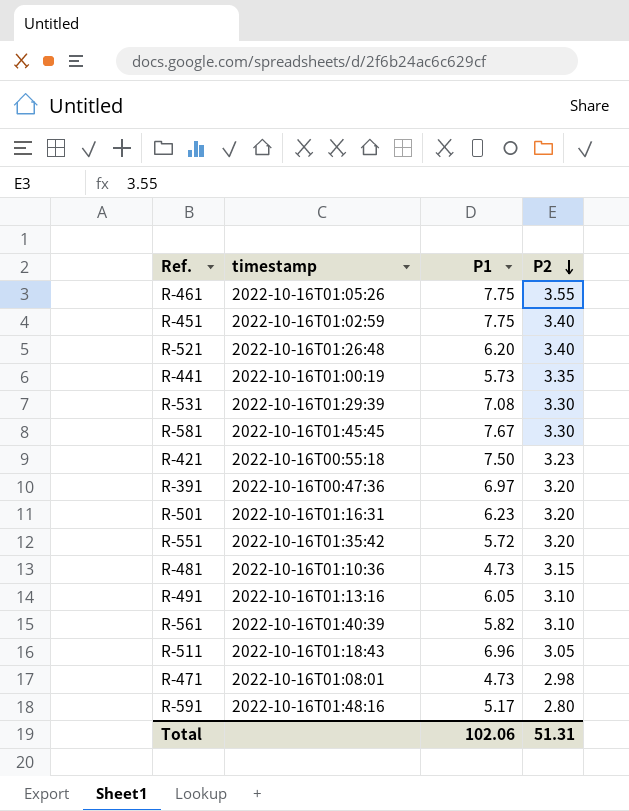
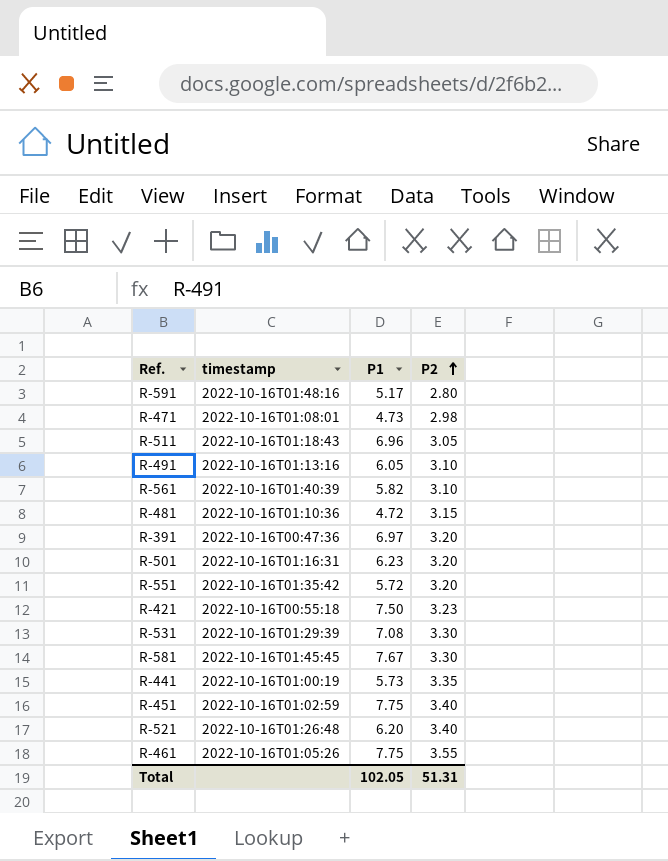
row order: P2 descending -> P2 ascending
R-481 | P1: 4.73 -> 4.72
Total | P1: 102.06 -> 102.05

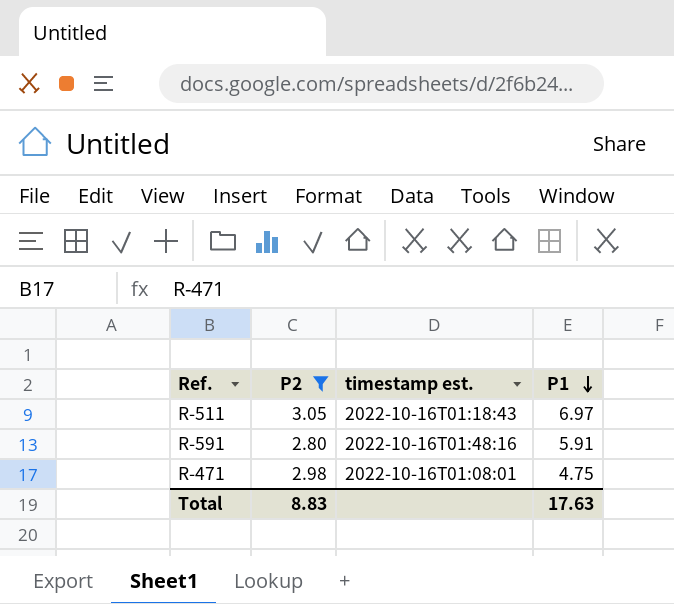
filter: none -> P2 <= 3.05
row order: P2 ascending -> P1 descending
column P2 | position: 4 -> 2
column name: timestamp -> timestamp est.
R-511 | P1: 6.96 -> 6.97
R-591 | P1: 5.17 -> 5.91
R-471 | P1: 4.73 -> 4.75
Total | P2: 51.31 -> 8.83
Total | P1: 102.05 -> 17.63

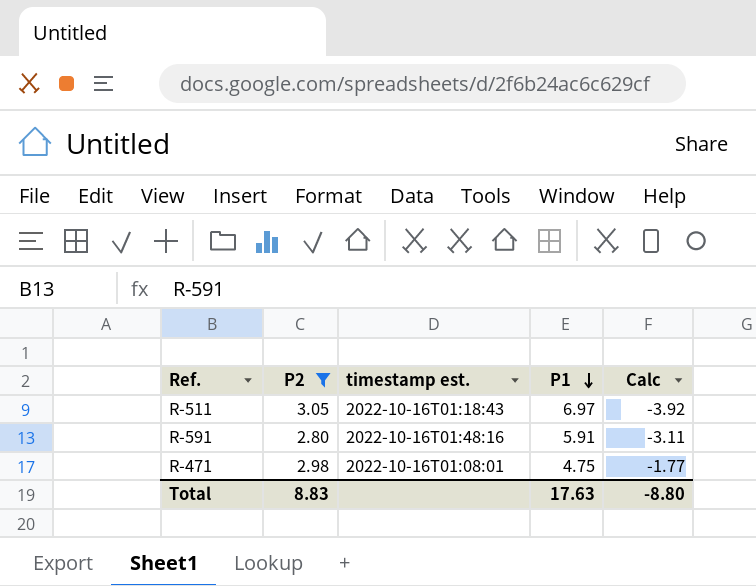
column Calc | formula: none -> [P2] - [P1]

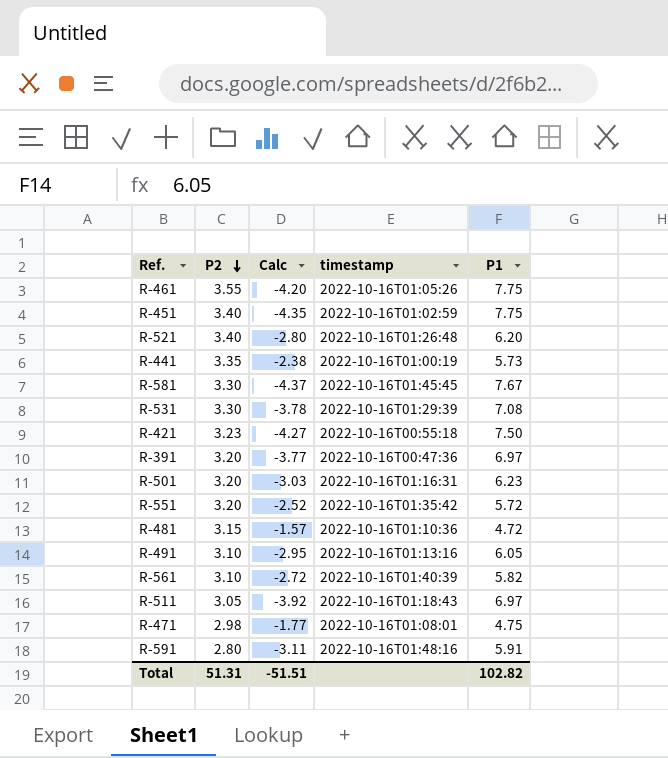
filter: P2 <= 3.05 -> none
row order: P1 descending -> P2 descending
column Calc | position: 5 -> 3
column name: timestamp est. -> timestamp
Total | P2: 8.83 -> 51.31
Total | Calc: -8.80 -> -51.51
Total | P1: 17.63 -> 102.82

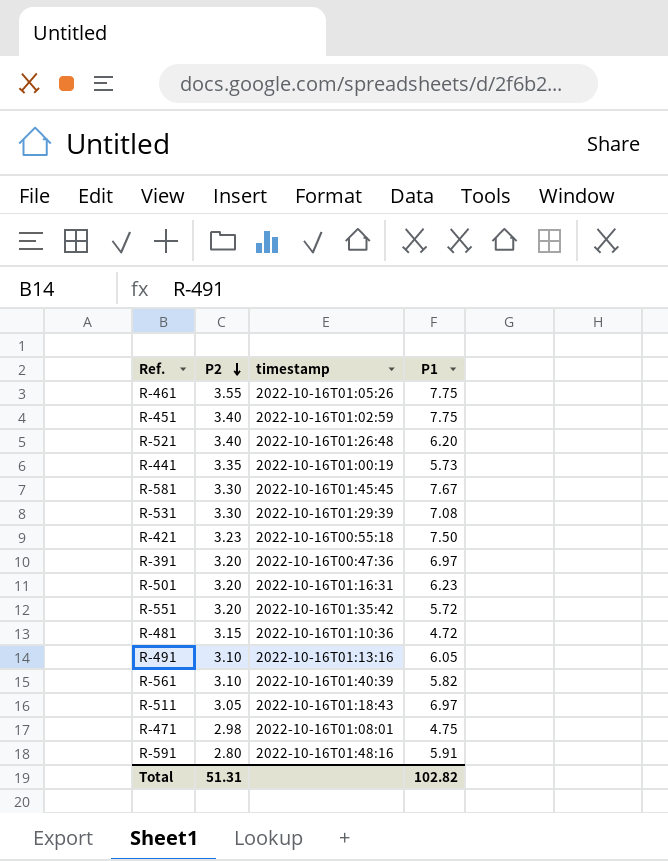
column Calc | formula: [P2] - [P1] -> none

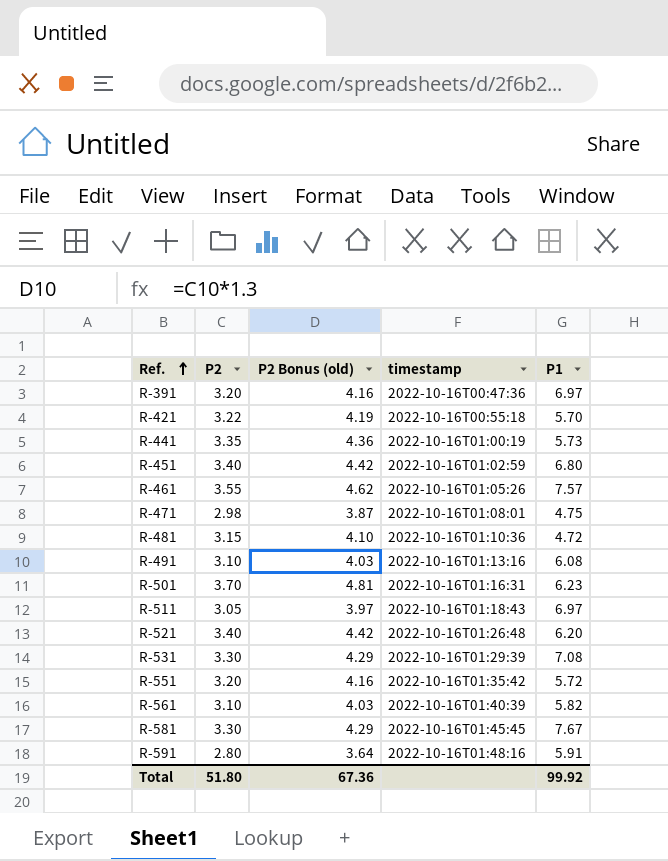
row order: P2 descending -> Ref. ascending
column P2 Bonus (old) | formula: none -> [P2] * 1.3
R-421 | P2: 3.23 -> 3.22
R-421 | P1: 7.50 -> 5.70
R-451 | P1: 7.75 -> 6.80
R-461 | P1: 7.75 -> 7.57
R-491 | P1: 6.05 -> 6.08
R-501 | P2: 3.20 -> 3.70
Total | P2: 51.31 -> 51.80
Total | P1: 102.82 -> 99.92

